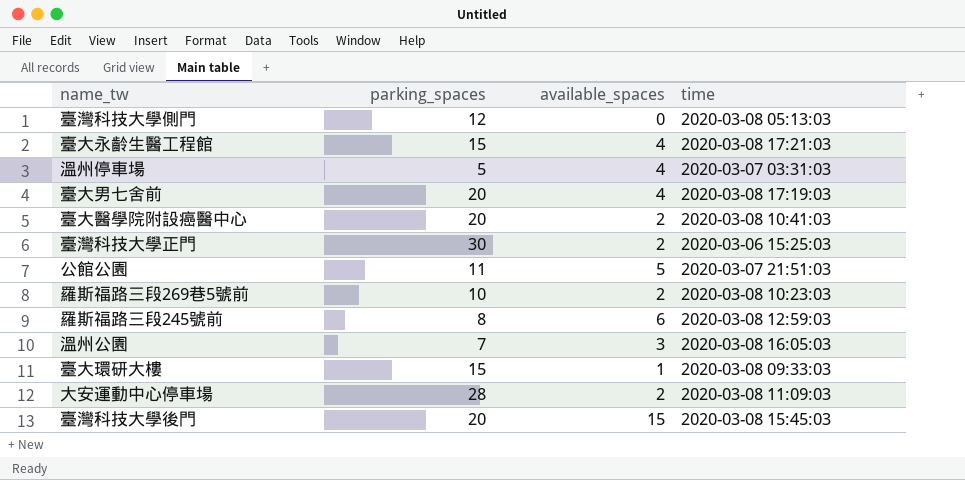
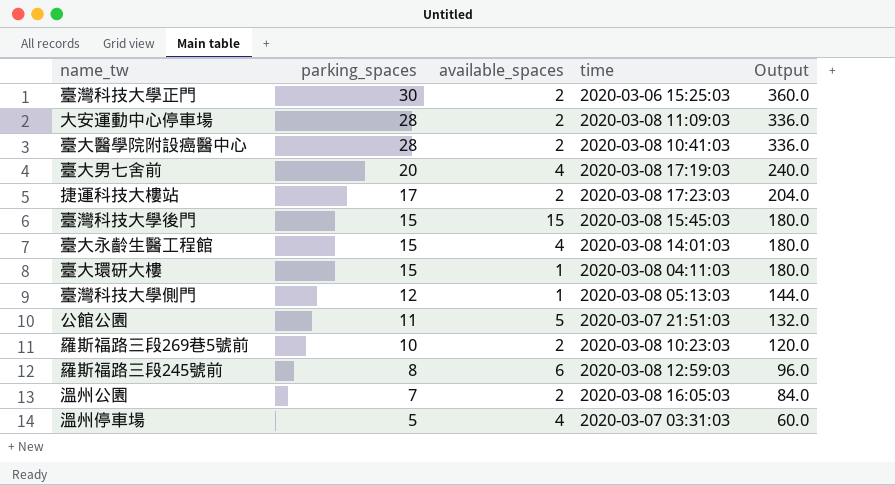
row order: none -> parking_spaces descending
column Output | formula: none -> [parking_spaces] * 12
臺大醫學院附設癌醫中心 | parking_spaces: 20 -> 28
row 捷運科技大樓站: none -> 17 | 2 | 2020-03-08 17:23:03 | 204.0
臺灣科技大學後門 | parking_spaces: 20 -> 15
臺大永齡生醫工程館 | time: 2020-03-08 17:21:03 -> 2020-03-08 14:01:03
臺大環研大樓 | time: 2020-03-08 09:33:03 -> 2020-03-08 04:11:03
臺灣科技大學側門 | available_spaces: 0 -> 1
溫州公園 | available_spaces: 3 -> 2

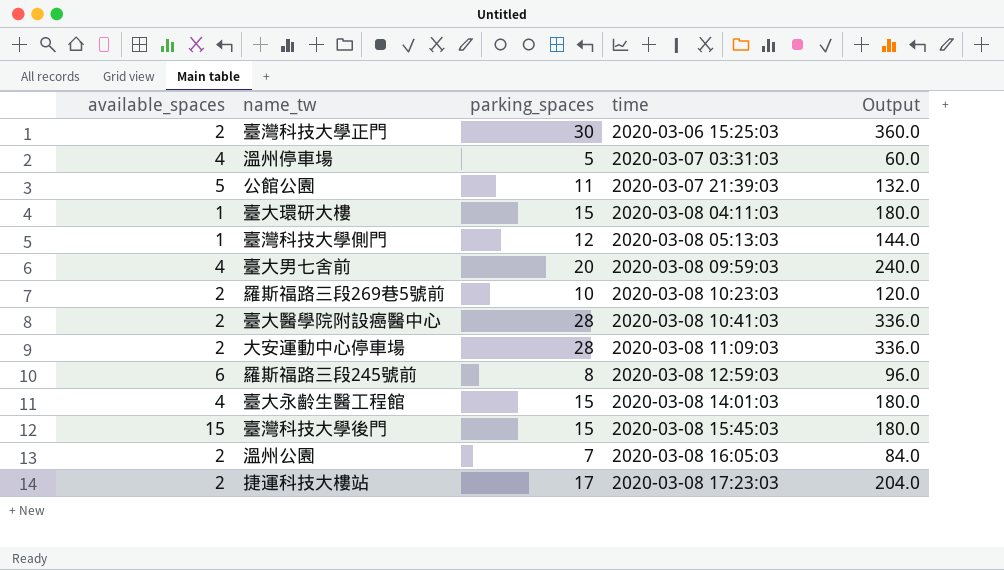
row order: parking_spaces descending -> time ascending
column available_spaces | position: 3 -> 1
公館公園 | time: 2020-03-07 21:51:03 -> 2020-03-07 21:39:03
臺大男七舍前 | time: 2020-03-08 17:19:03 -> 2020-03-08 09:59:03

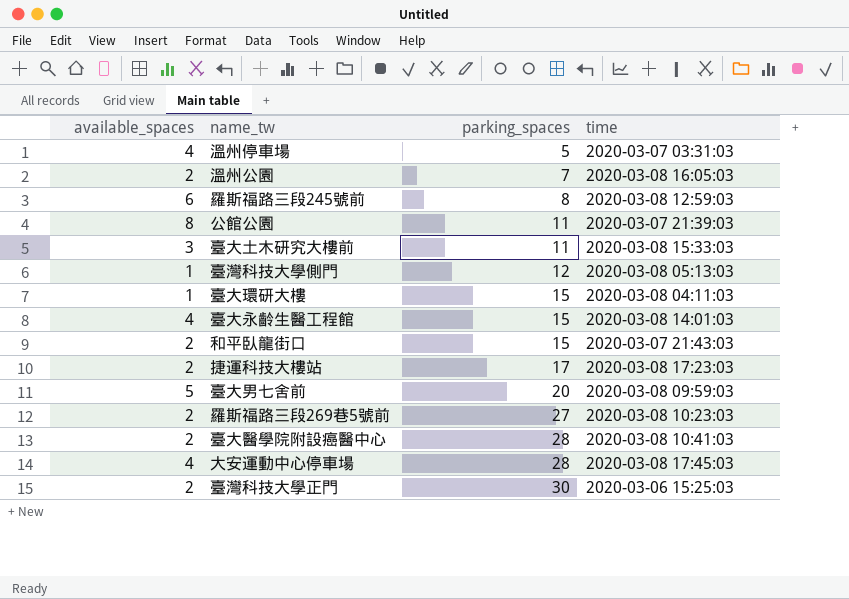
row order: time ascending -> parking_spaces ascending
column Output | formula: [parking_spaces] * 12 -> none
row 臺灣科技大學後門: 15 | 15 | 2020-03-08 15:45:03 | 180.0 -> none
公館公園 | available_spaces: 5 -> 8
row 臺大土木研究大樓前: none -> 3 | 11 | 2020-03-08 15:33:03
row 和平臥龍街口: none -> 2 | 15 | 2020-03-07 21:43:03
臺大男七舍前 | available_spaces: 4 -> 5
羅斯福路三段269巷5號前 | parking_spaces: 10 -> 27
大安運動中心停車場 | available_spaces: 2 -> 4
大安運動中心停車場 | time: 2020-03-08 11:09:03 -> 2020-03-08 17:45:03

